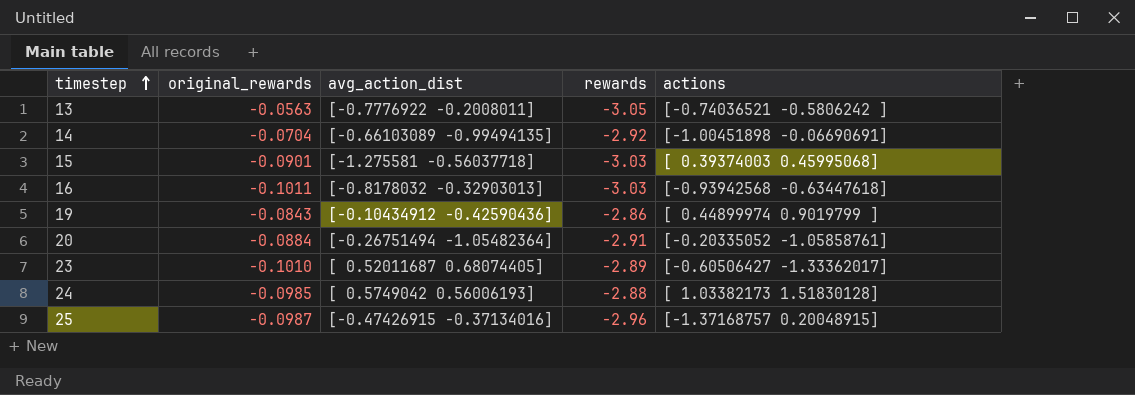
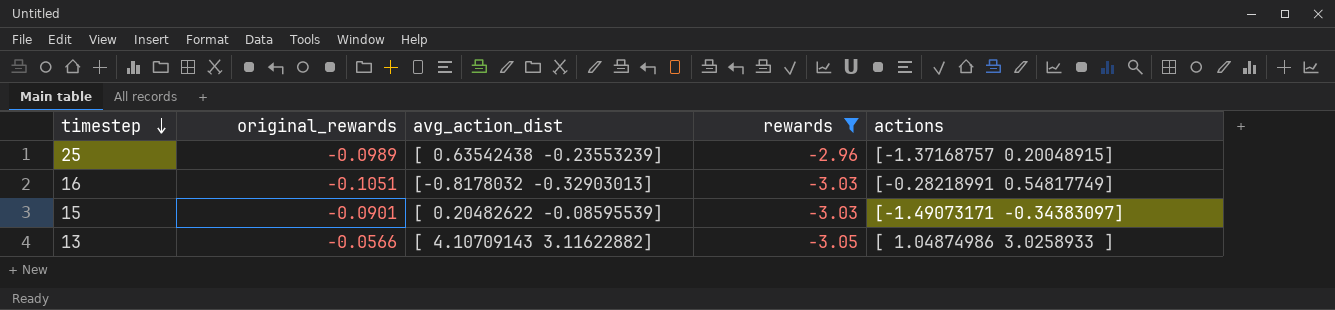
filter: none -> rewards <= -2.96
row order: timestep ascending -> timestep descending
25 | original_rewards: -0.0987 -> -0.0989
25 | avg_action_dist: [-0.47426915 -0.37134016] -> [ 0.63542438 -0.23553239]
16 | original_rewards: -0.1011 -> -0.1051
16 | actions: [-0.93942568 -0.63447618] -> [-0.28218991 0.54817749]
15 | avg_action_dist: [-1.275581 -0.56037718] -> [ 0.20482622 -0.08595539]
15 | actions: [ 0.39374003 0.45995068] -> [-1.49073171 -0.34383097]
13 | original_rewards: -0.0563 -> -0.0566
13 | avg_action_dist: [-0.7776922 -0.2008011] -> [ 4.10709143 3.11622882]
13 | actions: [-0.74036521 -0.5806242 ] -> [ 1.04874986 3.0258933 ]

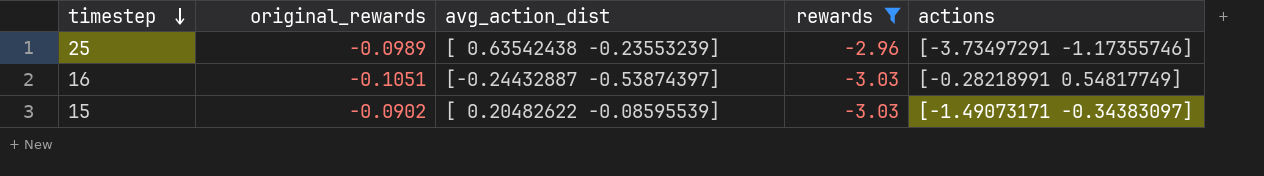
row 13: -0.0566 | [ 4.10709143 3.11622882] | -3.05 | [ 1.04874986 3.0258933 ] -> none
25 | actions: [-1.37168757 0.20048915] -> [-3.73497291 -1.17355746]
16 | avg_action_dist: [-0.8178032 -0.32903013] -> [-0.24432887 -0.53874397]
15 | original_rewards: -0.0901 -> -0.0902

